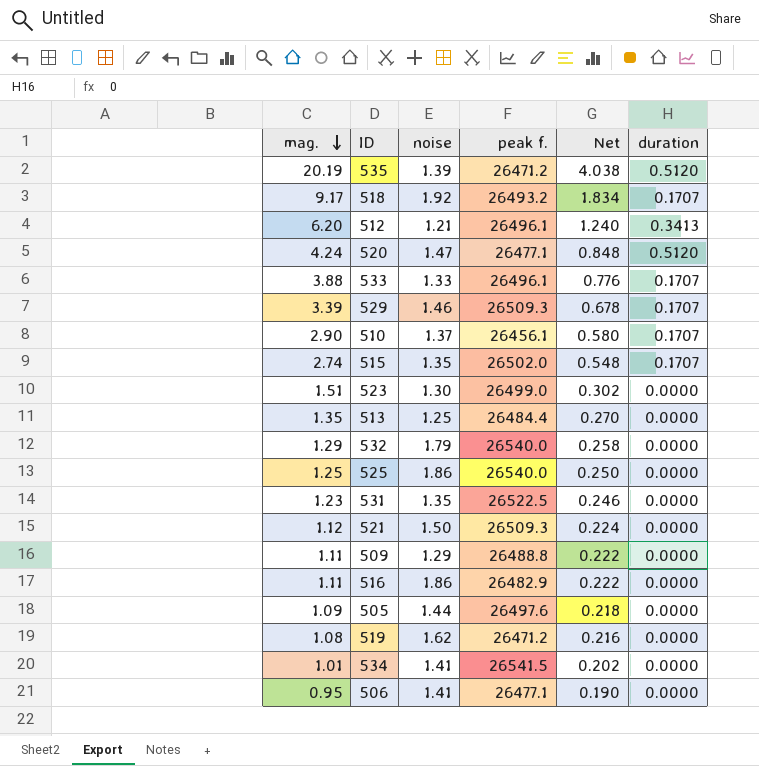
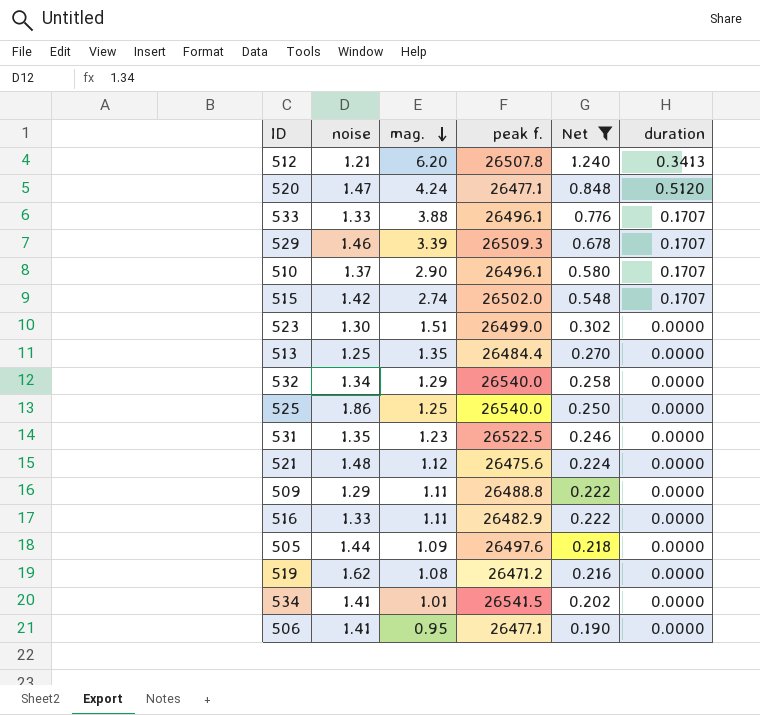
filter: none -> Net <= 1.240
column mag. | position: 1 -> 3
512 | peak f.: 26496.1 -> 26507.8
510 | peak f.: 26456.1 -> 26496.1
515 | noise: 1.35 -> 1.42
532 | noise: 1.79 -> 1.34
521 | noise: 1.50 -> 1.48
521 | peak f.: 26509.3 -> 26475.6
516 | noise: 1.86 -> 1.33

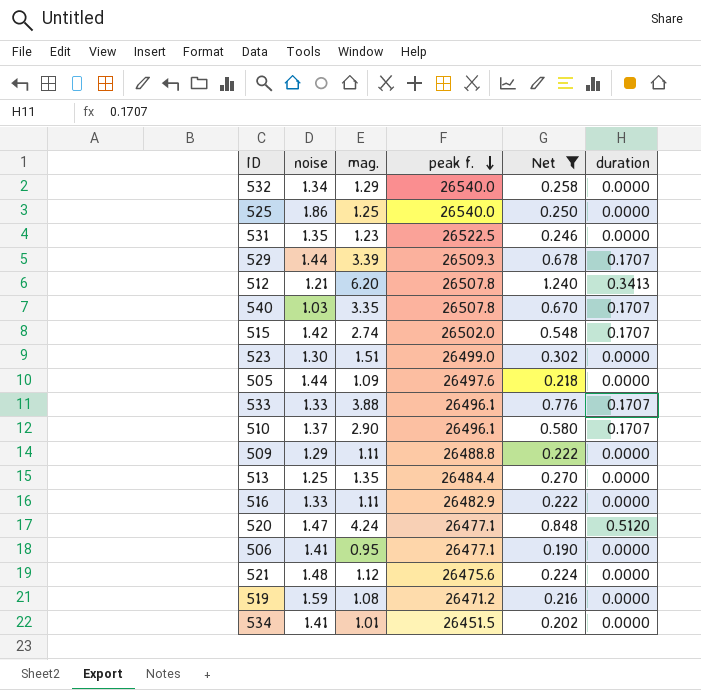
row order: mag. descending -> peak f. descending
529 | noise: 1.46 -> 1.44
row 540: none -> 1.03 | 3.35 | 26507.8 | 0.670 | 0.1707
519 | noise: 1.62 -> 1.59
534 | peak f.: 26541.5 -> 26451.5

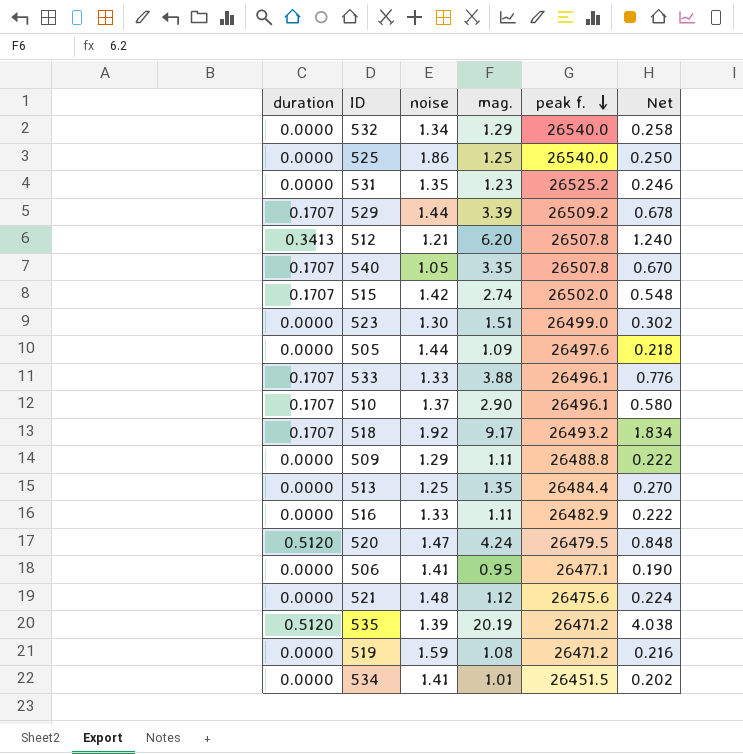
filter: Net <= 1.240 -> none
column duration | position: 6 -> 1
531 | peak f.: 26522.5 -> 26525.2
529 | peak f.: 26509.3 -> 26509.2
540 | noise: 1.03 -> 1.05
520 | peak f.: 26477.1 -> 26479.5

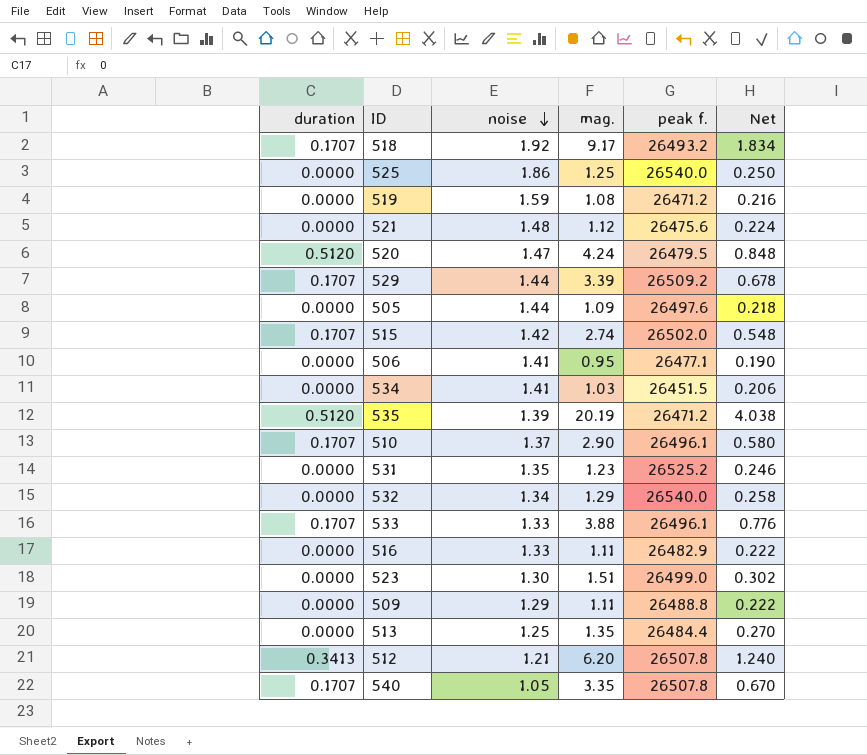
row order: peak f. descending -> noise descending
534 | mag.: 1.01 -> 1.03
534 | Net: 0.202 -> 0.206

